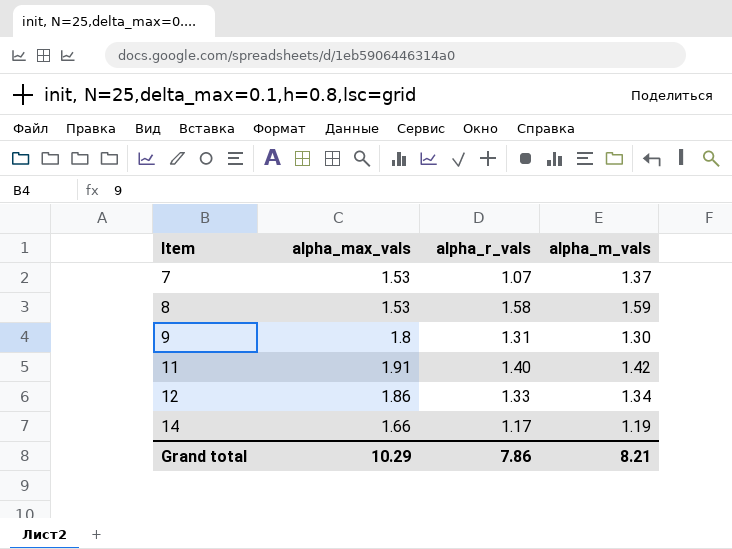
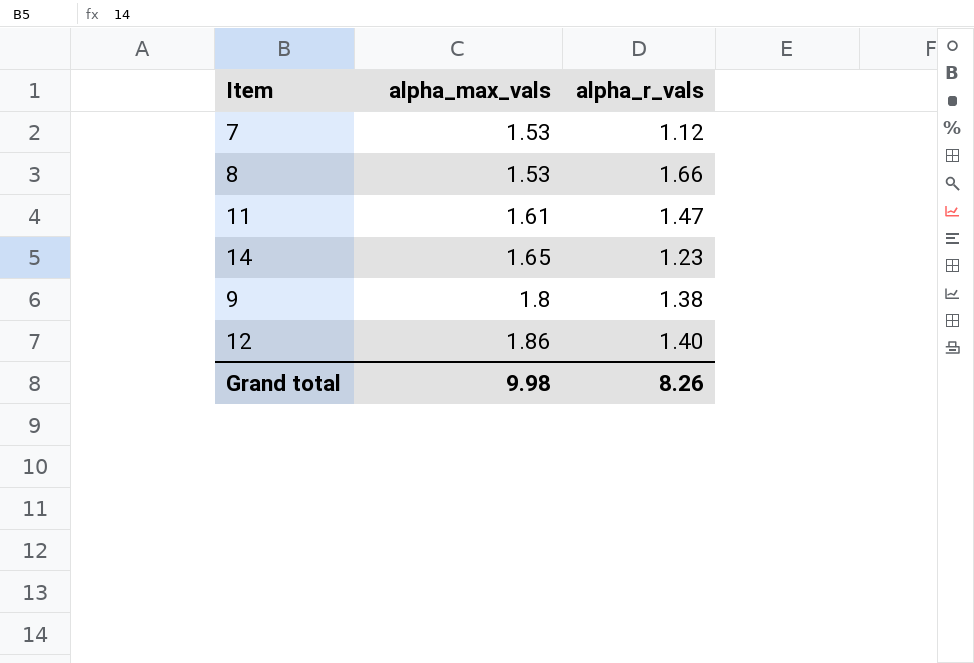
row order: Item ascending -> alpha_max_vals ascending
column alpha_m_vals | position: 4 -> none
7 | alpha_r_vals: 1.07 -> 1.12
8 | alpha_r_vals: 1.58 -> 1.66
11 | alpha_max_vals: 1.91 -> 1.61
11 | alpha_r_vals: 1.40 -> 1.47
14 | alpha_max_vals: 1.66 -> 1.65
14 | alpha_r_vals: 1.17 -> 1.23
9 | alpha_r_vals: 1.31 -> 1.38
12 | alpha_r_vals: 1.33 -> 1.40
Grand total | alpha_max_vals: 10.29 -> 9.98
Grand total | alpha_r_vals: 7.86 -> 8.26

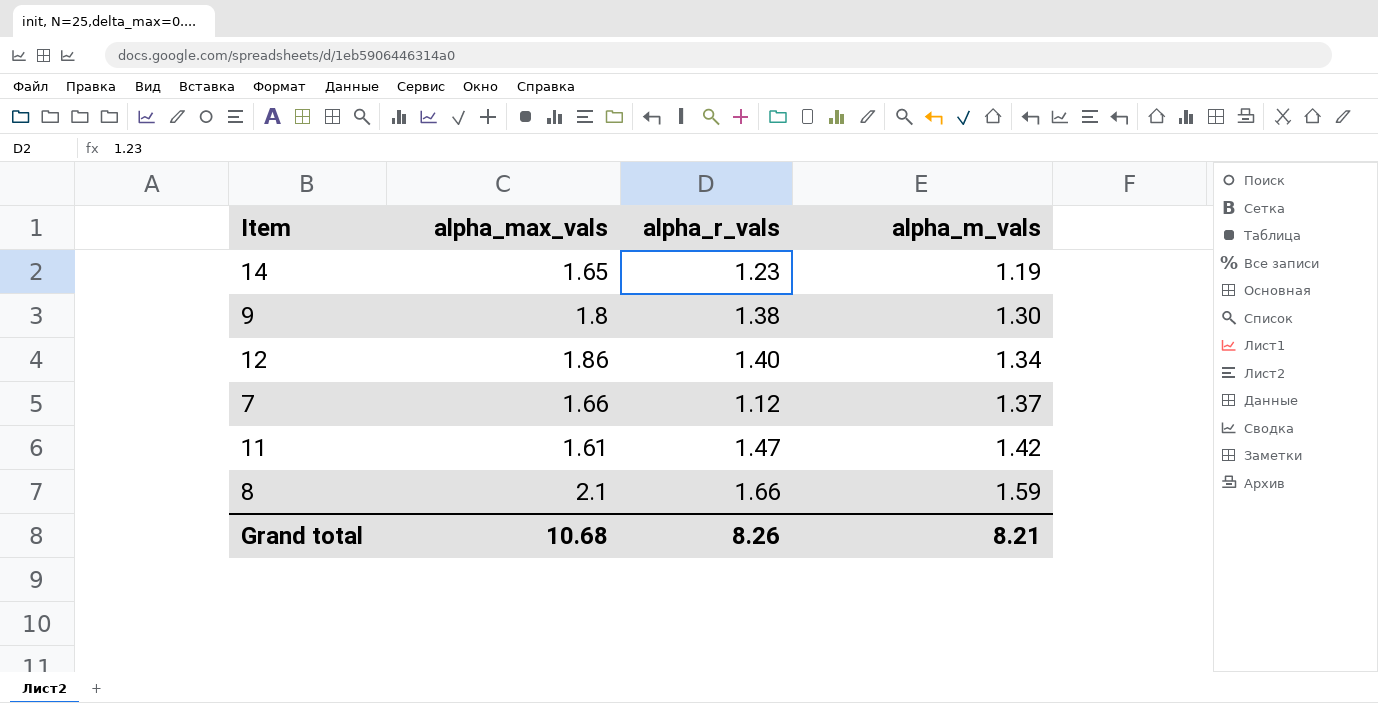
row order: alpha_max_vals ascending -> alpha_m_vals ascending
column alpha_m_vals | position: none -> 4
7 | alpha_max_vals: 1.53 -> 1.66
8 | alpha_max_vals: 1.53 -> 2.1
Grand total | alpha_max_vals: 9.98 -> 10.68

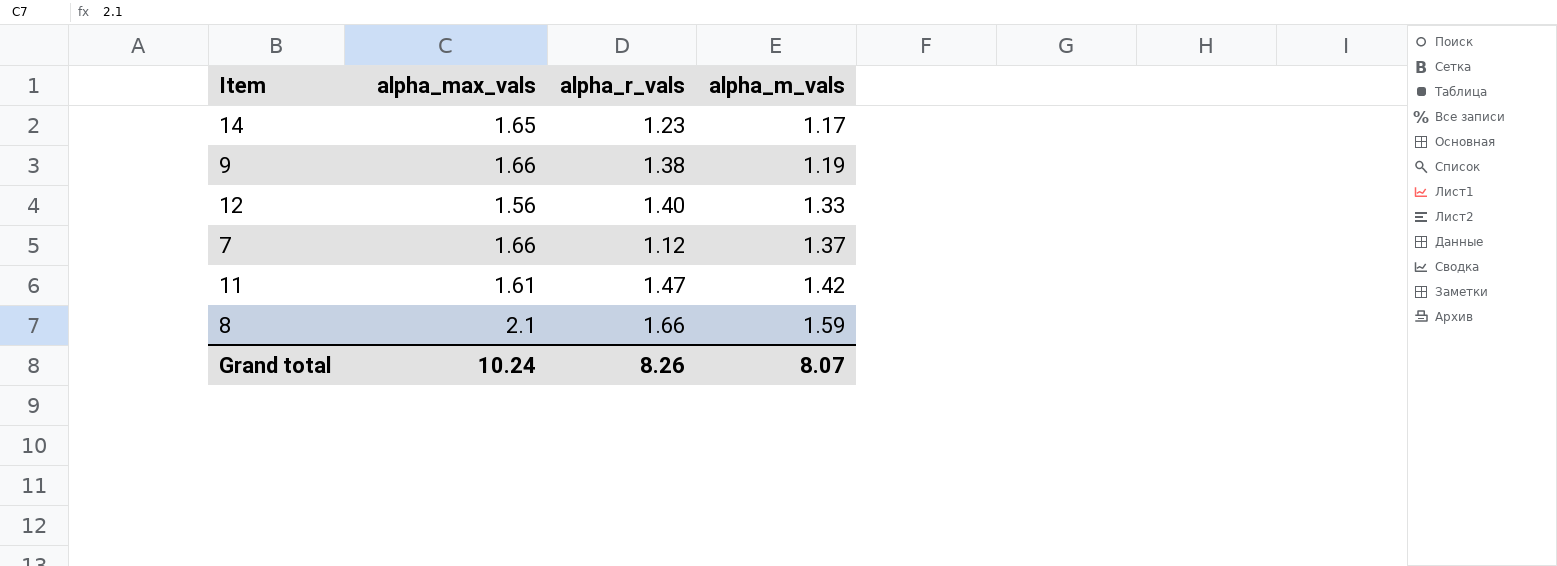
14 | alpha_m_vals: 1.19 -> 1.17
9 | alpha_max_vals: 1.8 -> 1.66
9 | alpha_m_vals: 1.30 -> 1.19
12 | alpha_max_vals: 1.86 -> 1.56
12 | alpha_m_vals: 1.34 -> 1.33
Grand total | alpha_max_vals: 10.68 -> 10.24
Grand total | alpha_m_vals: 8.21 -> 8.07

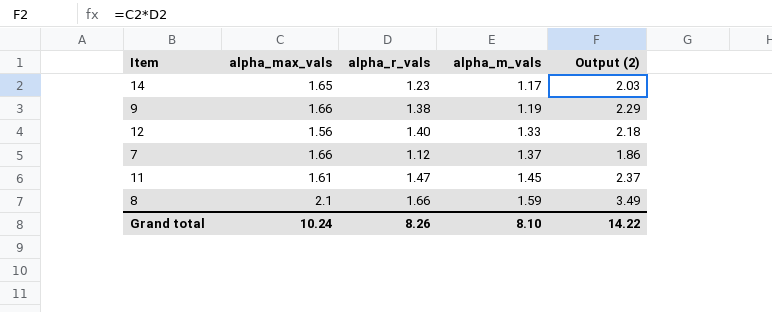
column Output (2) | formula: none -> [alpha_max_vals] * [alpha_r_vals]
11 | alpha_m_vals: 1.42 -> 1.45
Grand total | alpha_m_vals: 8.07 -> 8.10

